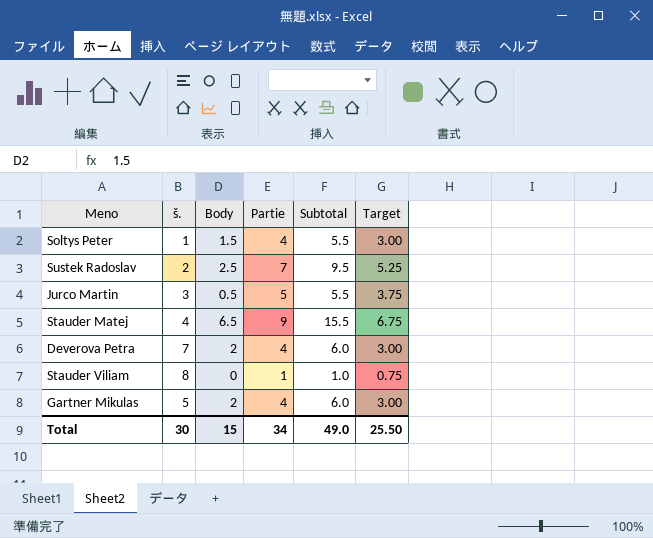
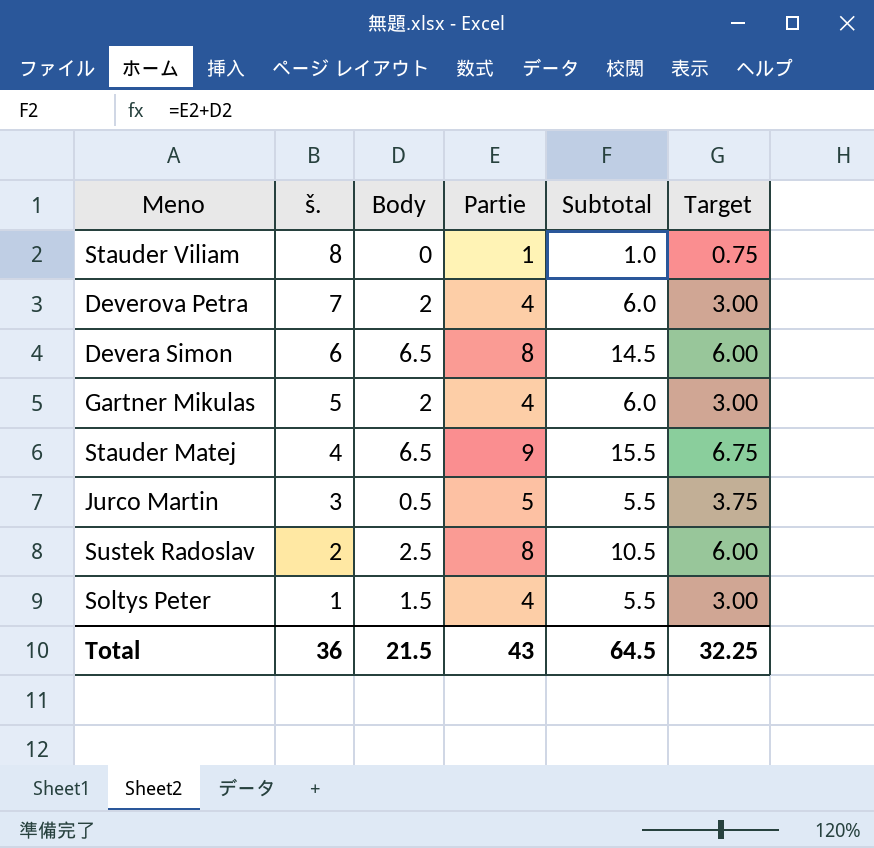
row order: none -> š. descending
row Devera Simon: none -> 6 | 6.5 | 8 | 14.5 | 6.00
Sustek Radoslav | Partie: 7 -> 8
Sustek Radoslav | Subtotal: 9.5 -> 10.5
Sustek Radoslav | Target: 5.25 -> 6.00
Total | š.: 30 -> 36
Total | Body: 15 -> 21.5
Total | Partie: 34 -> 43
Total | Subtotal: 49.0 -> 64.5
Total | Target: 25.50 -> 32.25

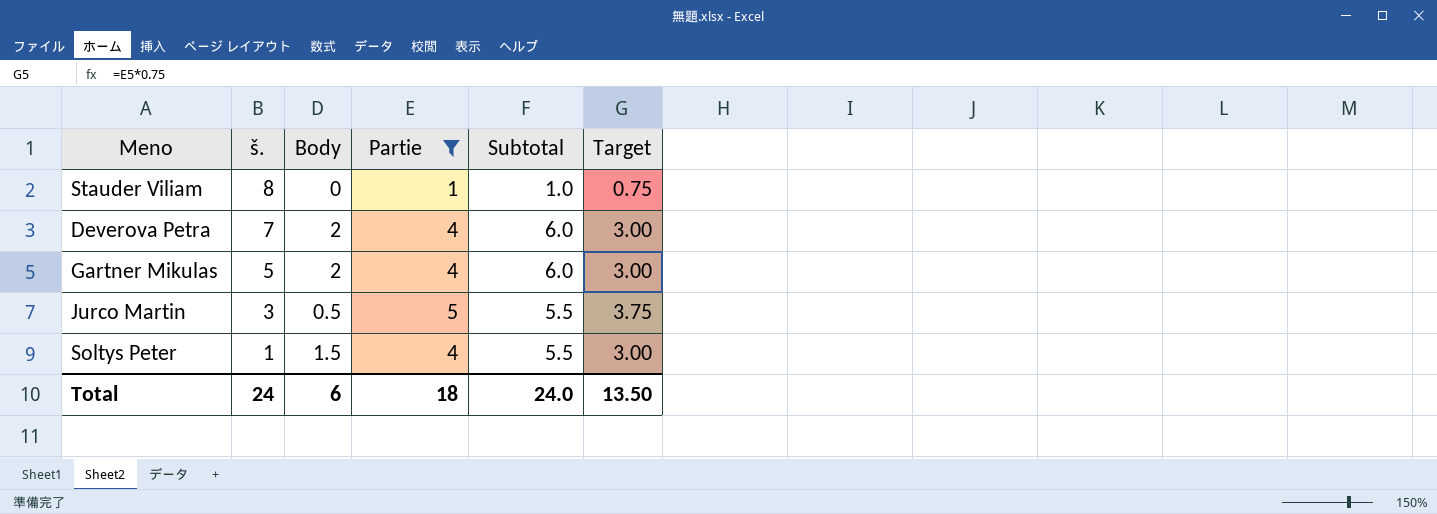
filter: none -> Partie <= 5
Total | š.: 36 -> 24
Total | Body: 21.5 -> 6
Total | Partie: 43 -> 18
Total | Subtotal: 64.5 -> 24.0
Total | Target: 32.25 -> 13.50

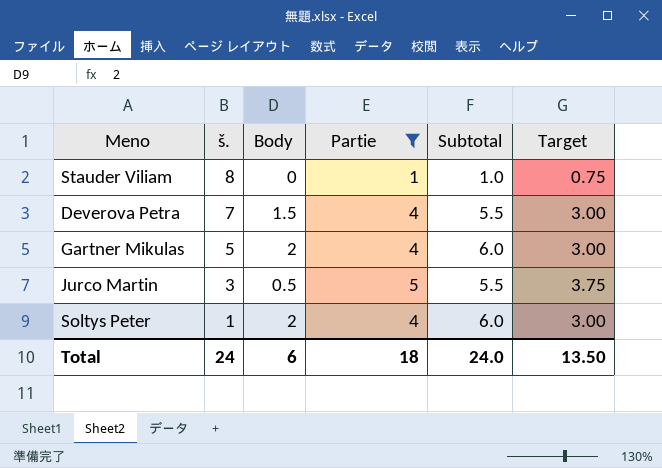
Deverova Petra | Body: 2 -> 1.5
Deverova Petra | Subtotal: 6.0 -> 5.5
Soltys Peter | Body: 1.5 -> 2
Soltys Peter | Subtotal: 5.5 -> 6.0

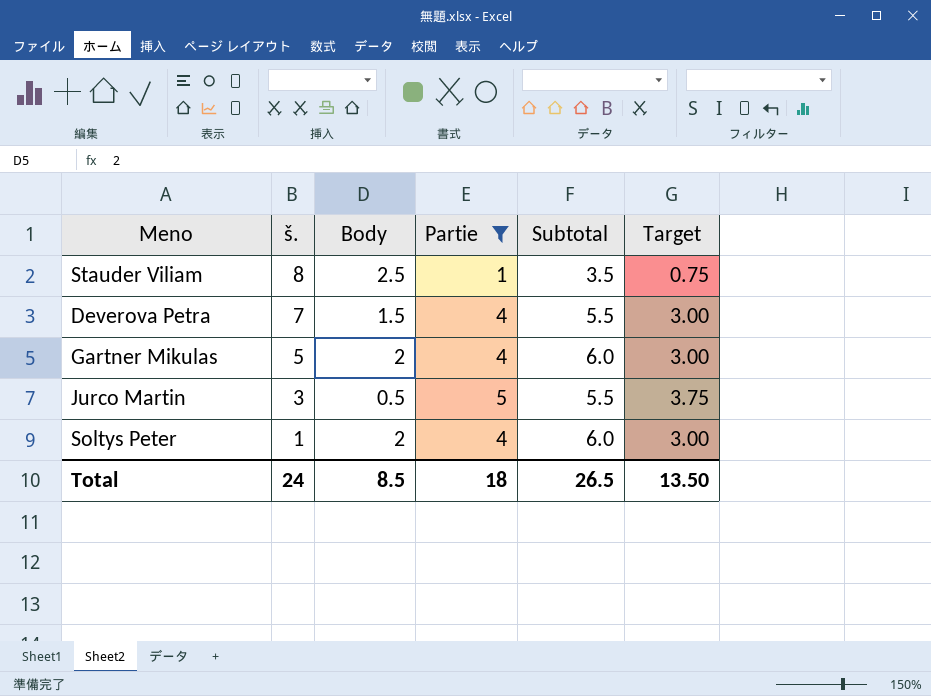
Stauder Viliam | Body: 0 -> 2.5
Stauder Viliam | Subtotal: 1.0 -> 3.5
Total | Body: 6 -> 8.5
Total | Subtotal: 24.0 -> 26.5

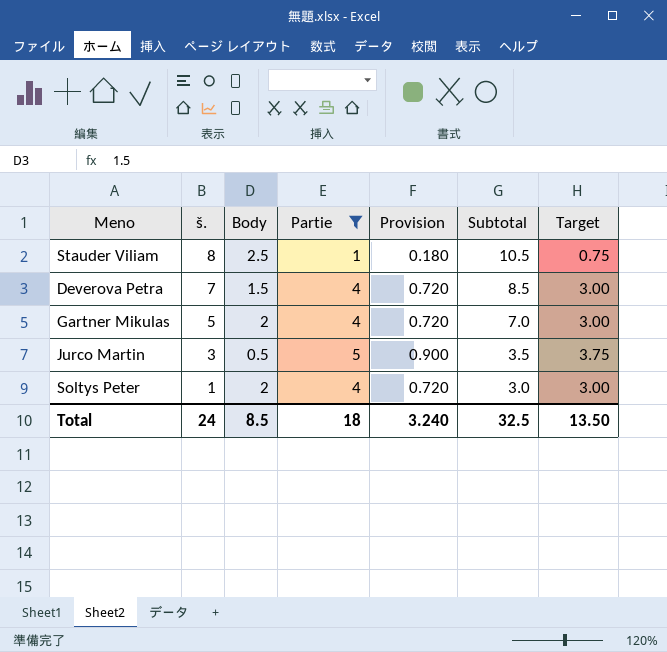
column Provision | formula: none -> [Partie] * 0.18
column Subtotal | formula: [Body] + [Partie] -> [š.] + [Body]
Total | Subtotal: 26.5 -> 32.5

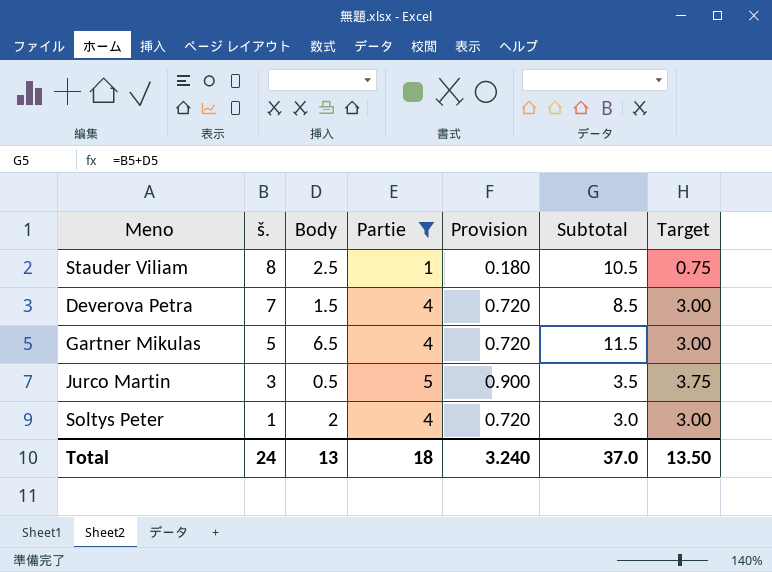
Gartner Mikulas | Body: 2 -> 6.5
Gartner Mikulas | Subtotal: 7.0 -> 11.5
Total | Body: 8.5 -> 13
Total | Subtotal: 32.5 -> 37.0

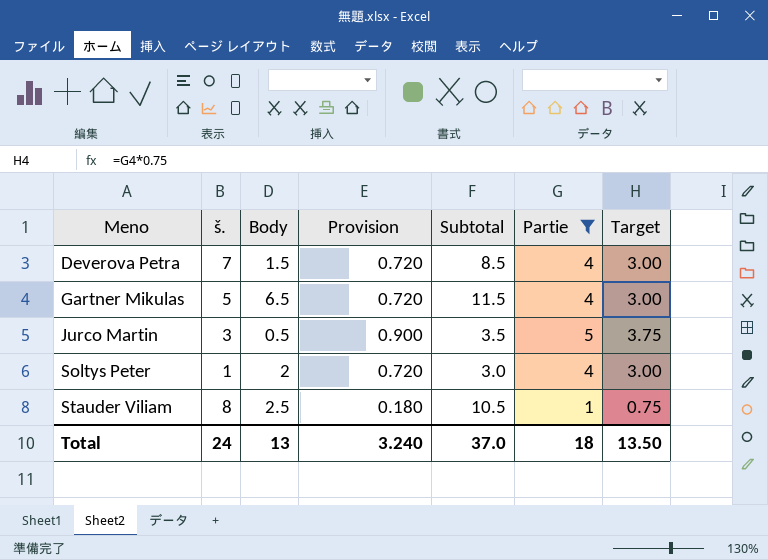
row order: š. descending -> Meno ascending
column Partie | position: 4 -> 6

